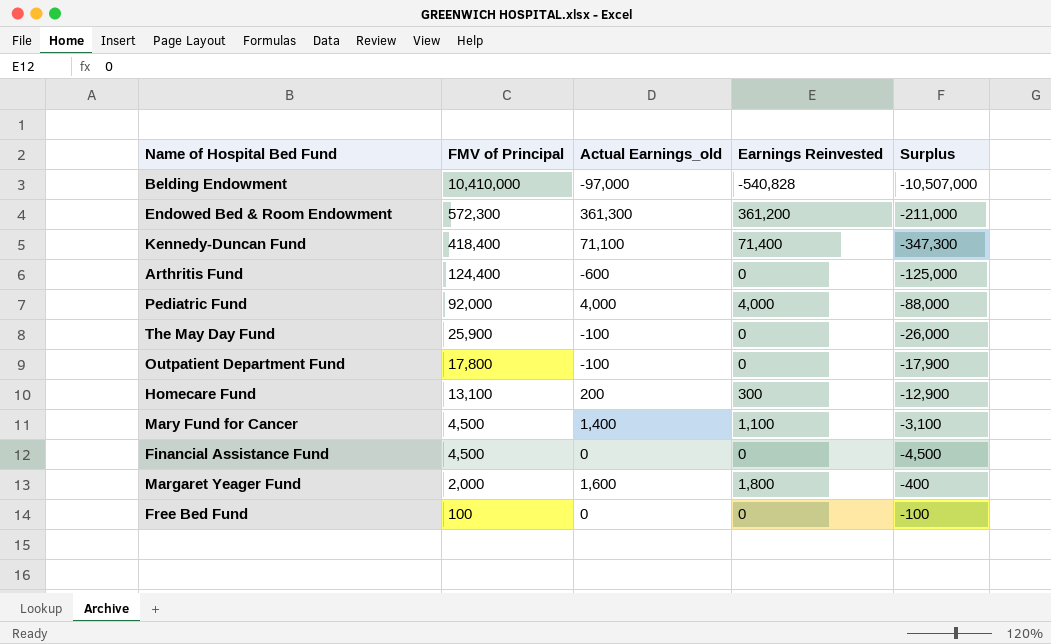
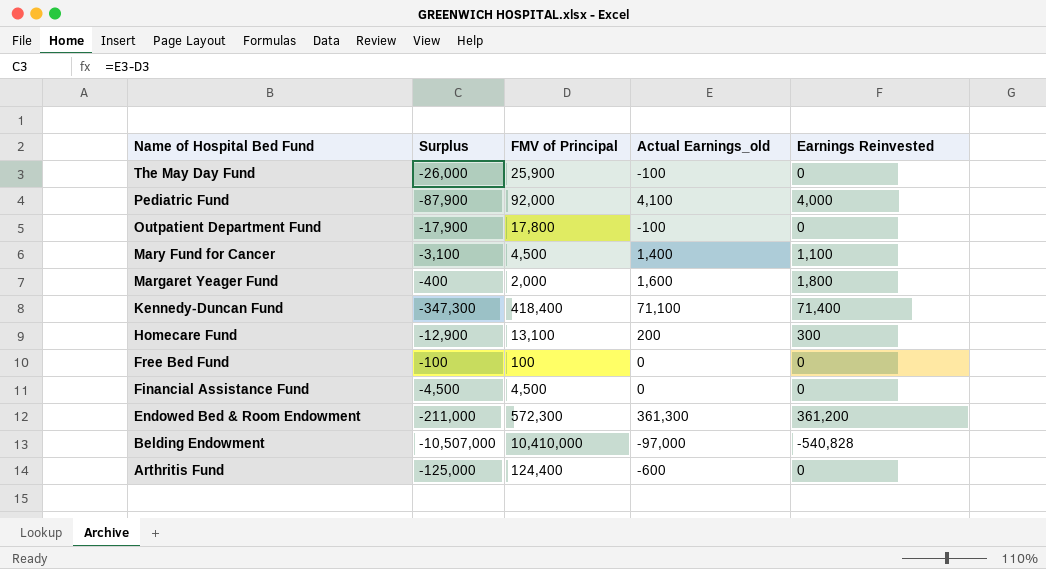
row order: FMV of Principal descending -> Name of Hospital Bed Fund descending
column Surplus | position: 5 -> 2
Pediatric Fund | Surplus: -88,000 -> -87,900
Pediatric Fund | Actual Earnings_old: 4,000 -> 4,100

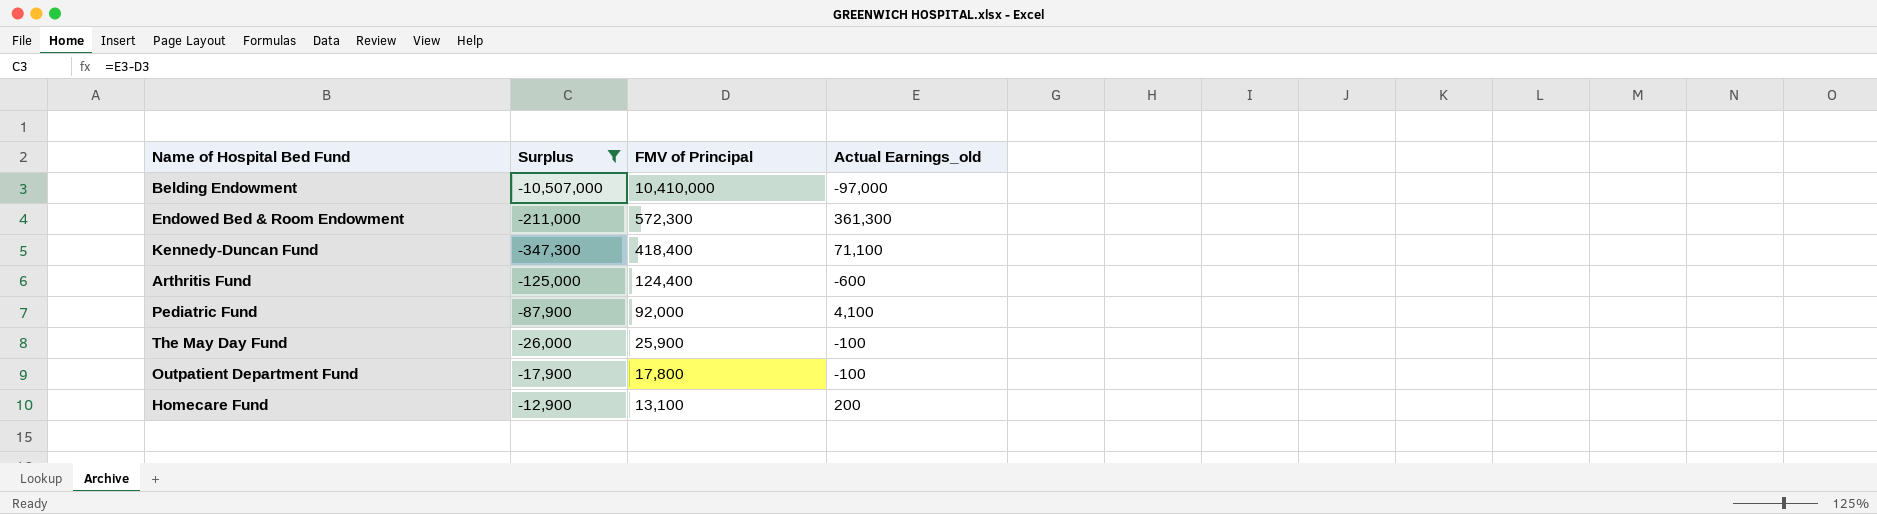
filter: none -> Surplus <= -12,900
row order: Name of Hospital Bed Fund descending -> FMV of Principal descending
column Earnings Reinvested | position: 5 -> none

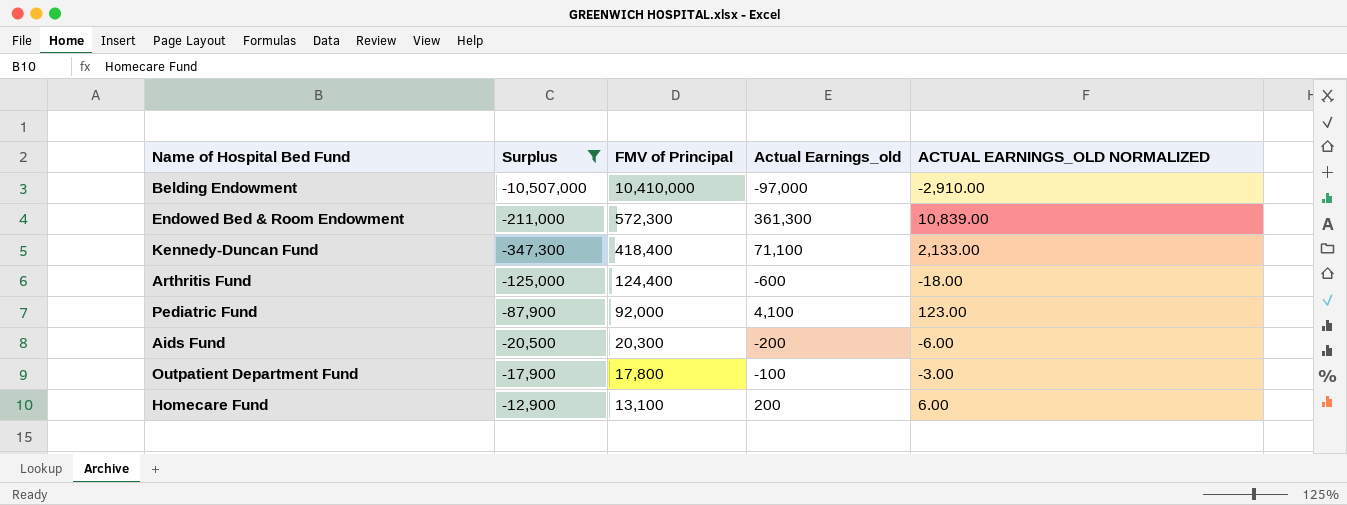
column ACTUAL EARNINGS_OLD NORMALIZED | formula: none -> [Actual Earnings_old] * 0.03
row The May Day Fund: -26,000 | 25,900 | -100 -> none
row Aids Fund: none -> -20,500 | 20,300 | -200 | -6.00

